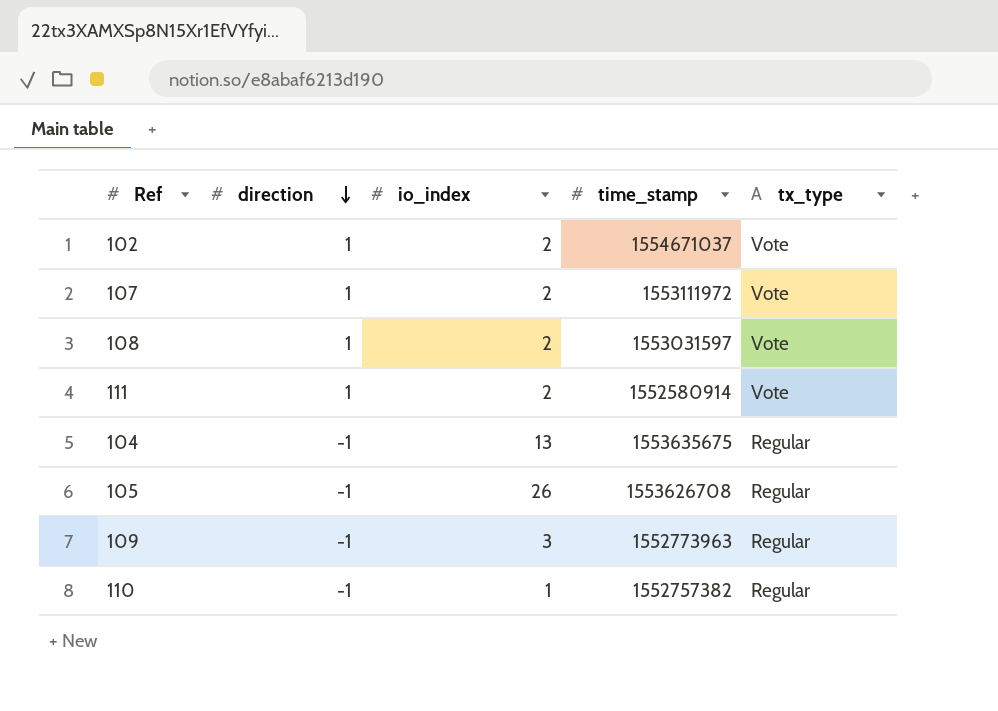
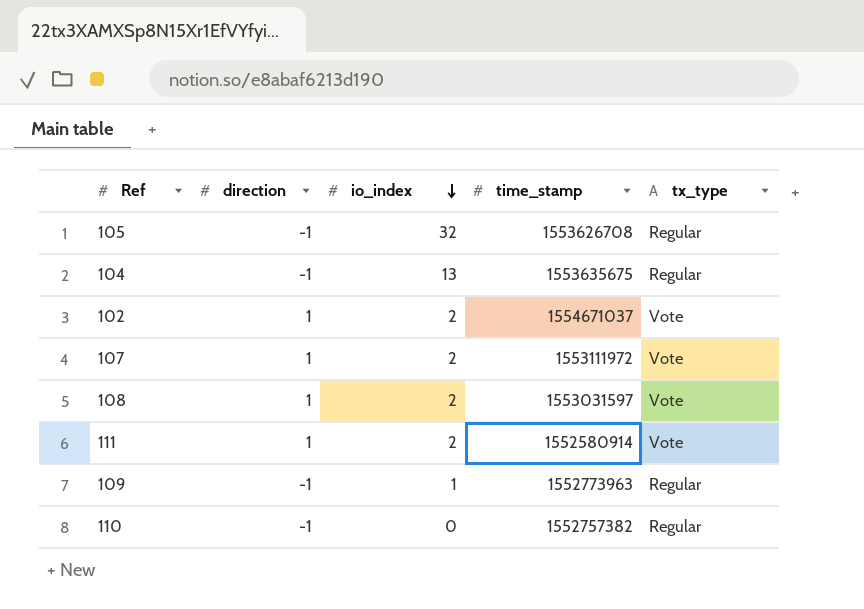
row order: direction descending -> io_index descending
105 | io_index: 26 -> 32
109 | io_index: 3 -> 1
110 | io_index: 1 -> 0

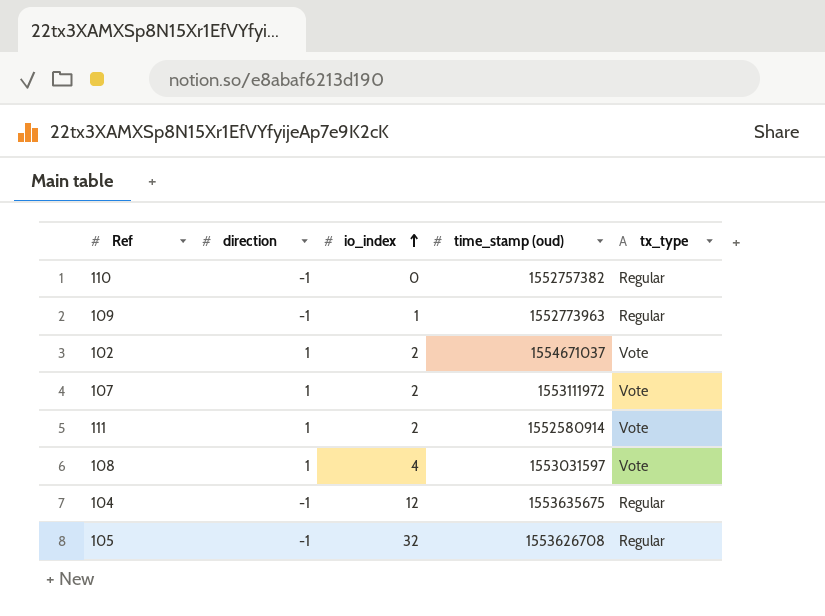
row order: io_index descending -> io_index ascending
column name: time_stamp -> time_stamp (oud)
108 | io_index: 2 -> 4
104 | io_index: 13 -> 12

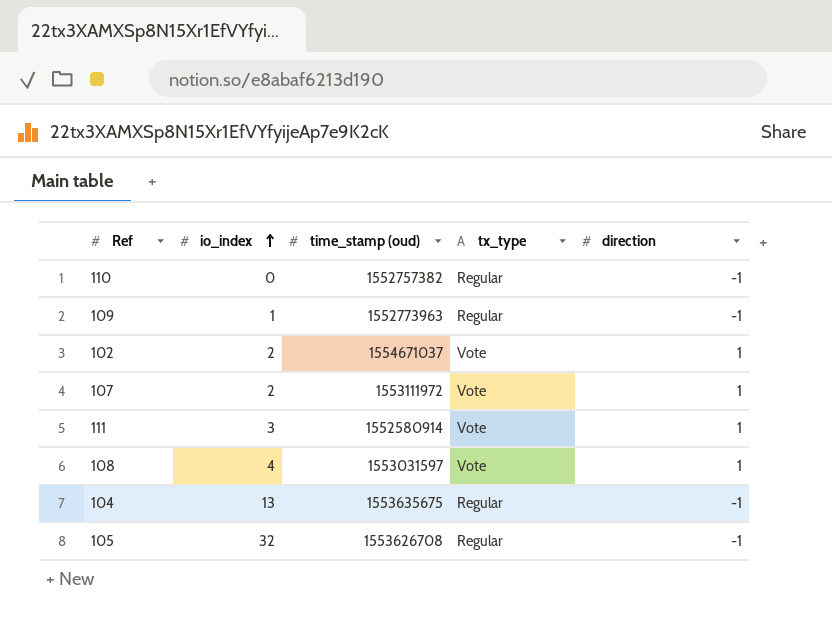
column direction | position: 2 -> 5
111 | io_index: 2 -> 3
104 | io_index: 12 -> 13

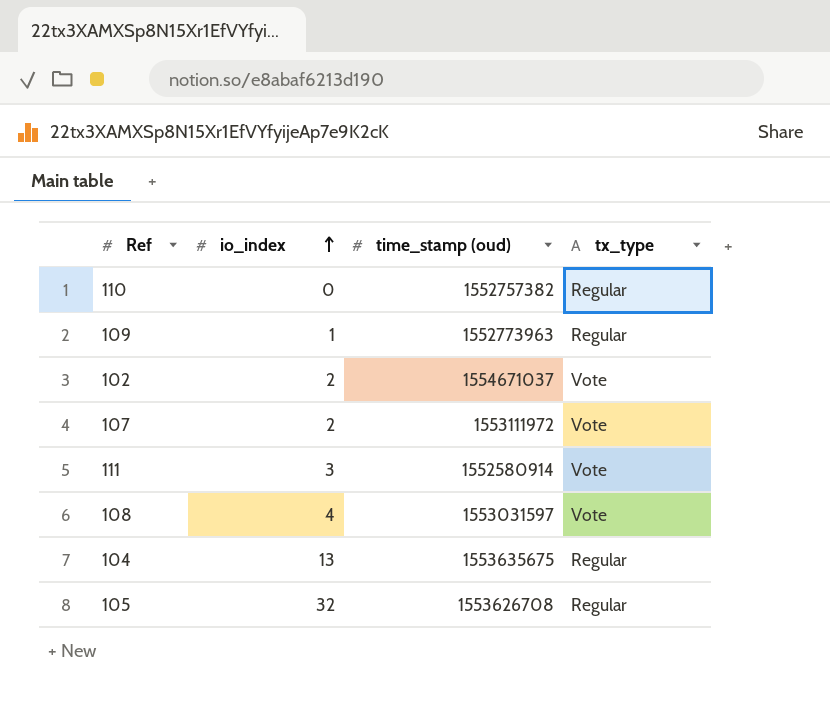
column direction | position: 5 -> none

